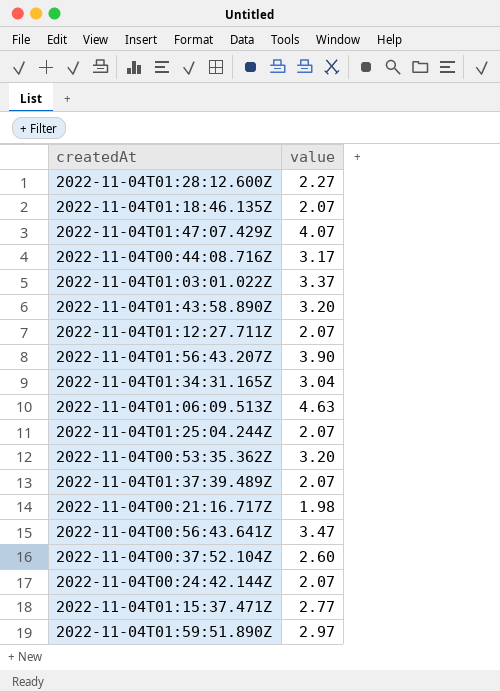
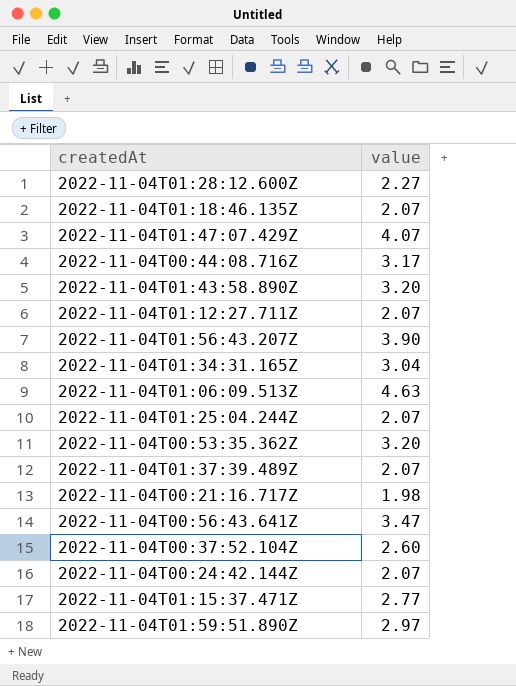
row 2022-11-04T01:03:01.022Z: 3.37 -> none

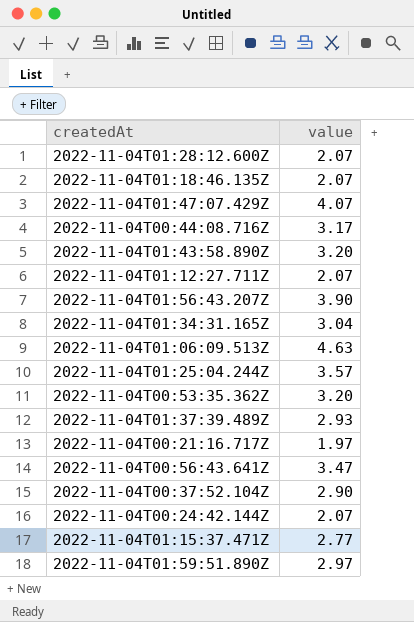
2022-11-04T01:28:12.600Z | value: 2.27 -> 2.07
2022-11-04T01:25:04.244Z | value: 2.07 -> 3.57
2022-11-04T01:37:39.489Z | value: 2.07 -> 2.93
2022-11-04T00:21:16.717Z | value: 1.98 -> 1.97
2022-11-04T00:37:52.104Z | value: 2.60 -> 2.90

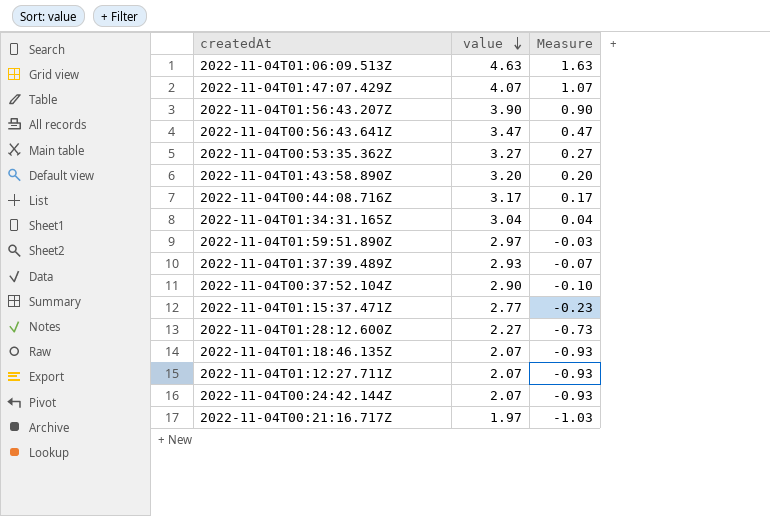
row order: none -> value descending
column Measure | formula: none -> [value] - 3
row 2022-11-04T01:25:04.244Z: 3.57 -> none
2022-11-04T00:53:35.362Z | value: 3.20 -> 3.27
2022-11-04T01:28:12.600Z | value: 2.07 -> 2.27

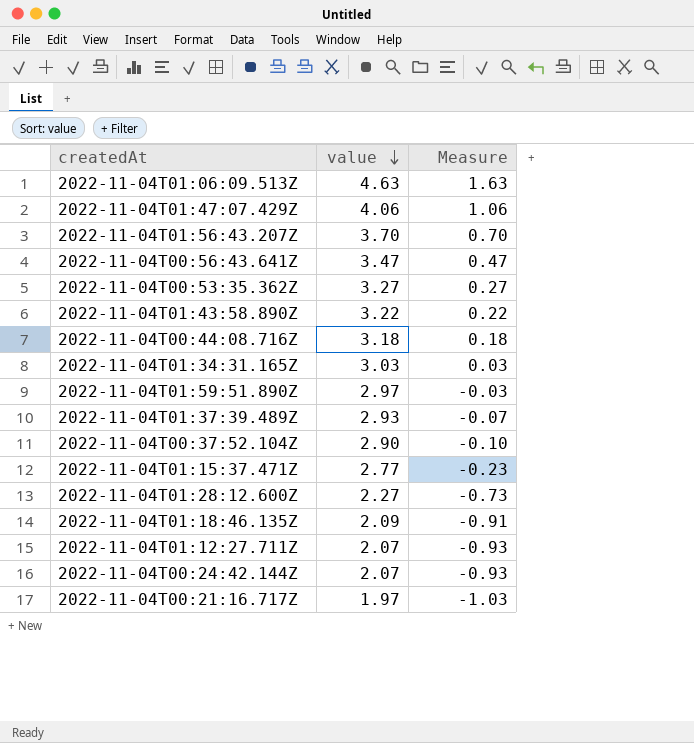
2022-11-04T01:47:07.429Z | value: 4.07 -> 4.06
2022-11-04T01:47:07.429Z | Measure: 1.07 -> 1.06
2022-11-04T01:56:43.207Z | value: 3.90 -> 3.70
2022-11-04T01:56:43.207Z | Measure: 0.90 -> 0.70
2022-11-04T01:43:58.890Z | value: 3.20 -> 3.22
2022-11-04T01:43:58.890Z | Measure: 0.20 -> 0.22
2022-11-04T00:44:08.716Z | value: 3.17 -> 3.18
2022-11-04T00:44:08.716Z | Measure: 0.17 -> 0.18
2022-11-04T01:34:31.165Z | value: 3.04 -> 3.03
2022-11-04T01:34:31.165Z | Measure: 0.04 -> 0.03
2022-11-04T01:18:46.135Z | value: 2.07 -> 2.09
2022-11-04T01:18:46.135Z | Measure: -0.93 -> -0.91

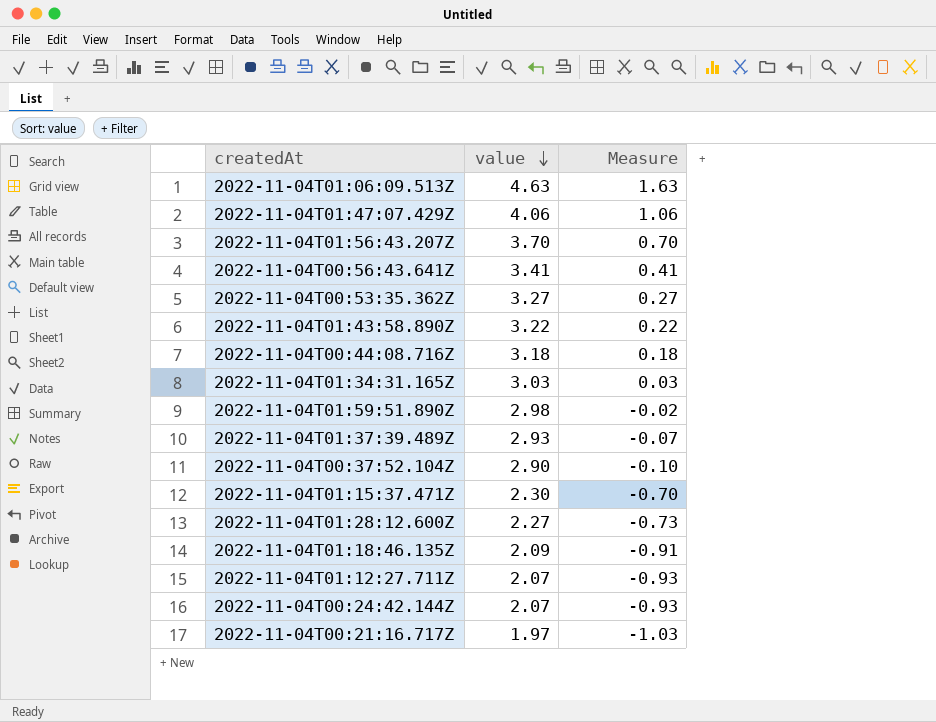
2022-11-04T00:56:43.641Z | value: 3.47 -> 3.41
2022-11-04T00:56:43.641Z | Measure: 0.47 -> 0.41
2022-11-04T01:59:51.890Z | value: 2.97 -> 2.98
2022-11-04T01:59:51.890Z | Measure: -0.03 -> -0.02
2022-11-04T01:15:37.471Z | value: 2.77 -> 2.30
2022-11-04T01:15:37.471Z | Measure: -0.23 -> -0.70

